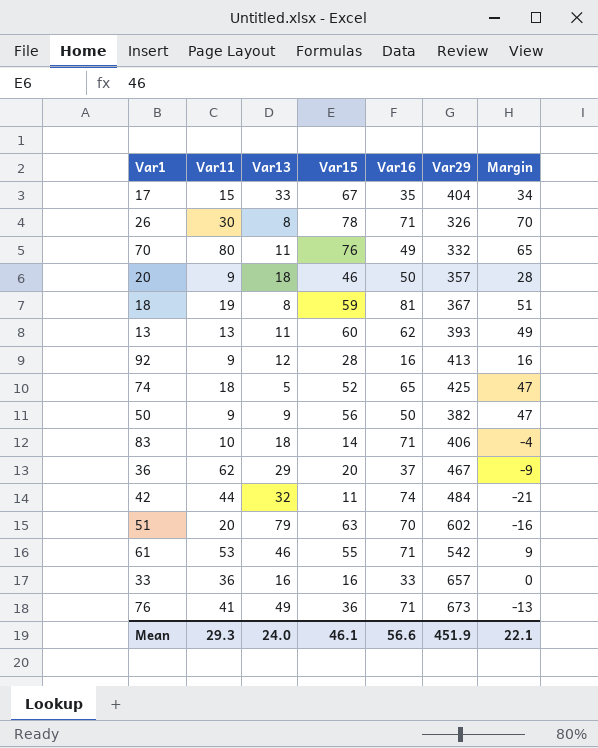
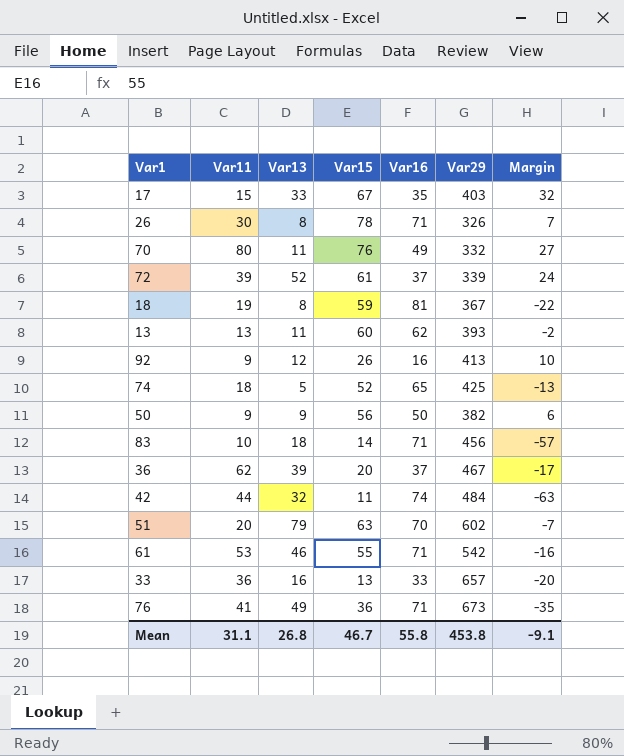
column Margin | formula: [Var15] - [Var13] -> [Var15] - [Var16]
row 20: 9 | 18 | 46 | 50 | 357 | 28 -> none
17 | Var29: 404 -> 403
row 72: none -> 39 | 52 | 61 | 37 | 339 | 24
92 | Var15: 28 -> 26
83 | Var29: 406 -> 456
36 | Var13: 29 -> 39
33 | Var15: 16 -> 13
Mean | Var11: 29.3 -> 31.1
Mean | Var13: 24.0 -> 26.8
Mean | Var15: 46.1 -> 46.7
Mean | Var16: 56.6 -> 55.8
Mean | Var29: 451.9 -> 453.8
Mean | Margin: 22.1 -> -9.1

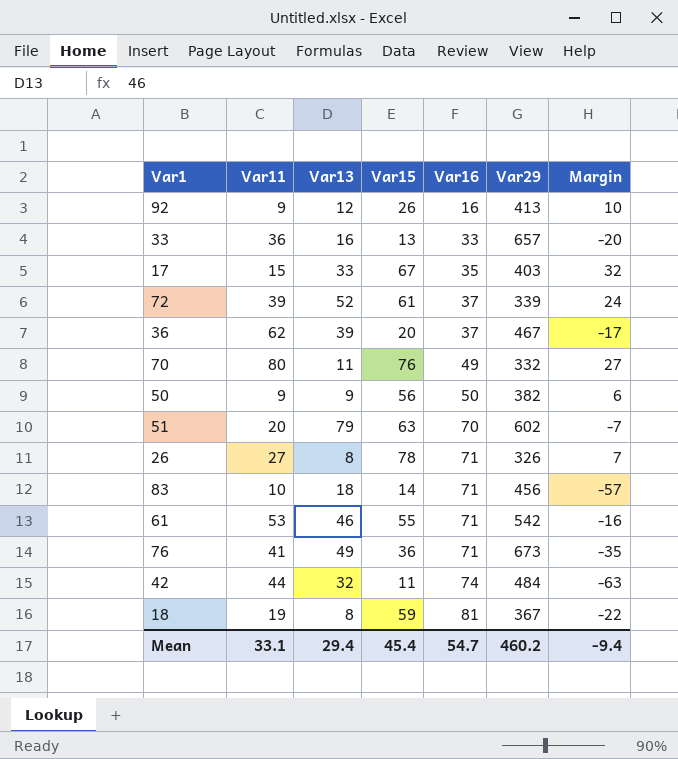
row order: none -> Var16 ascending
row 13: 13 | 11 | 60 | 62 | 393 | -2 -> none
row 74: 18 | 5 | 52 | 65 | 425 | -13 -> none
26 | Var11: 30 -> 27
Mean | Var11: 31.1 -> 33.1
Mean | Var13: 26.8 -> 29.4
Mean | Var15: 46.7 -> 45.4
Mean | Var16: 55.8 -> 54.7
Mean | Var29: 453.8 -> 460.2
Mean | Margin: -9.1 -> -9.4

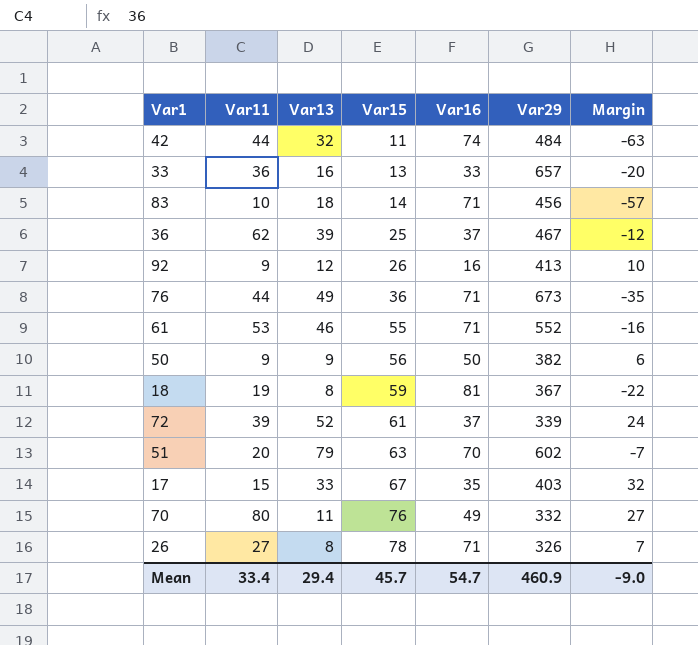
row order: Var16 ascending -> Var15 ascending
36 | Var15: 20 -> 25
36 | Margin: -17 -> -12
76 | Var11: 41 -> 44
61 | Var29: 542 -> 552
Mean | Var11: 33.1 -> 33.4
Mean | Var15: 45.4 -> 45.7
Mean | Var29: 460.2 -> 460.9
Mean | Margin: -9.4 -> -9.0

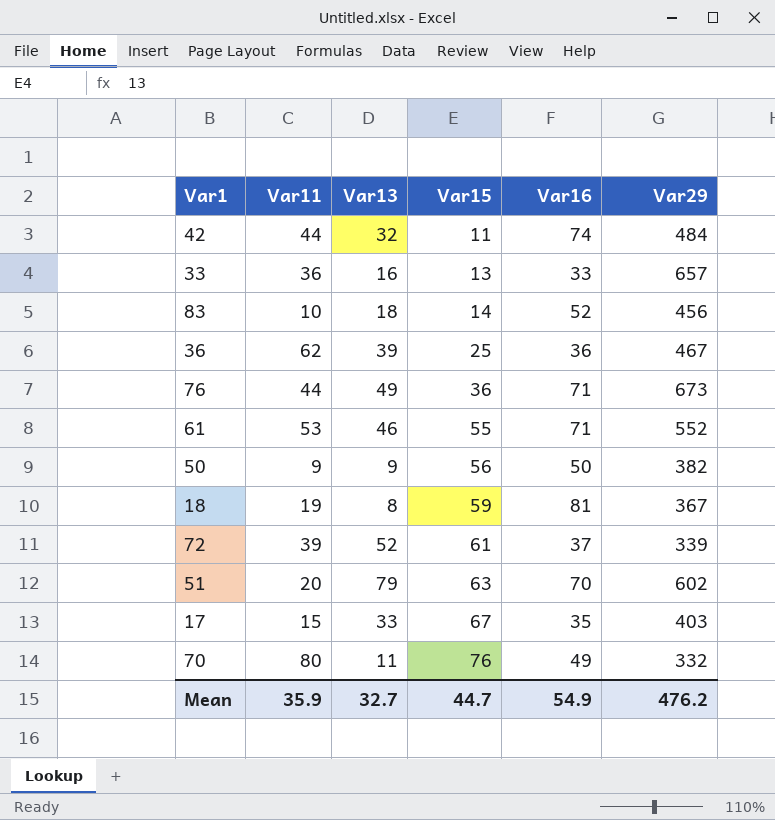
column Margin | formula: [Var15] - [Var16] -> none
row 92: 9 | 12 | 26 | 16 | 413 | 10 -> none
row 26: 27 | 8 | 78 | 71 | 326 | 7 -> none
83 | Var16: 71 -> 52
36 | Var16: 37 -> 36
Mean | Var11: 33.4 -> 35.9
Mean | Var13: 29.4 -> 32.7
Mean | Var15: 45.7 -> 44.7
Mean | Var16: 54.7 -> 54.9
Mean | Var29: 460.9 -> 476.2

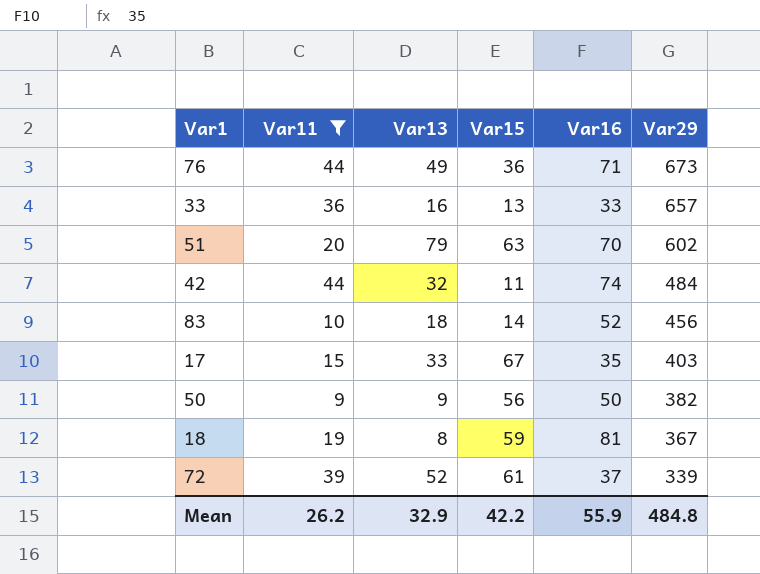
filter: none -> Var11 <= 44
row order: Var15 ascending -> Var29 descending
Mean | Var11: 35.9 -> 26.2
Mean | Var13: 32.7 -> 32.9
Mean | Var15: 44.7 -> 42.2
Mean | Var16: 54.9 -> 55.9
Mean | Var29: 476.2 -> 484.8

